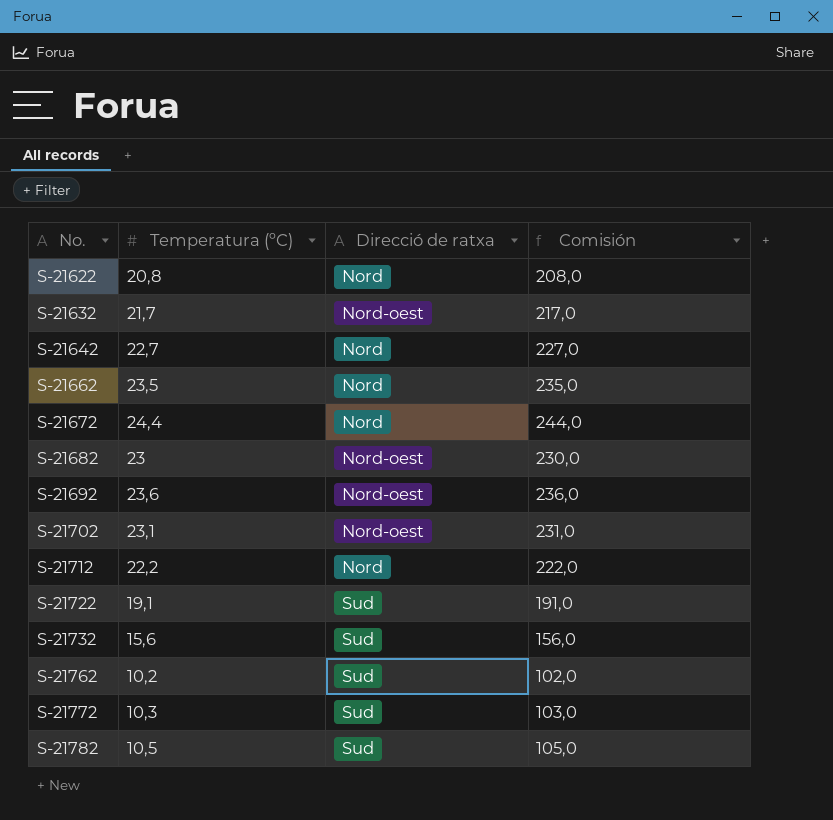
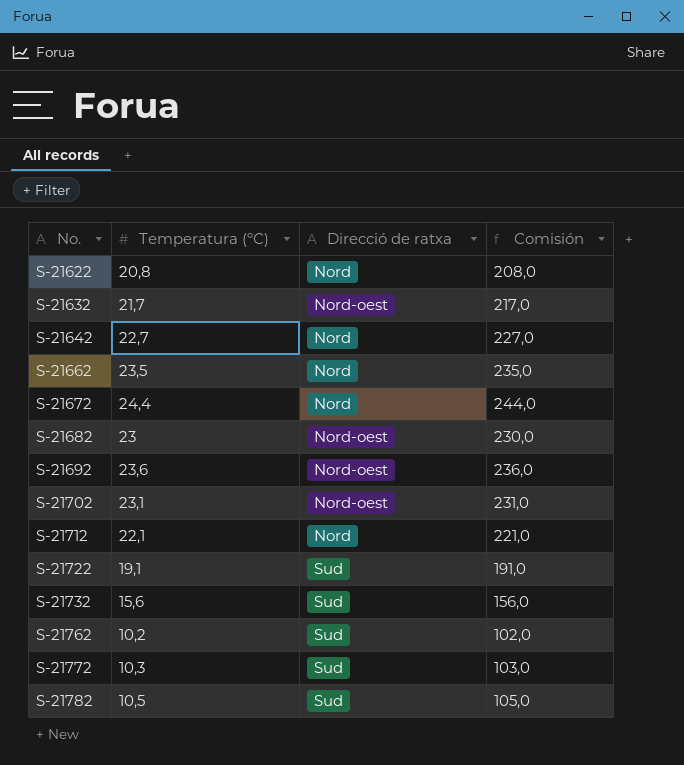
S-21712 | Temperatura (ºC): 22,2 -> 22,1
S-21712 | Comisión: 222,0 -> 221,0

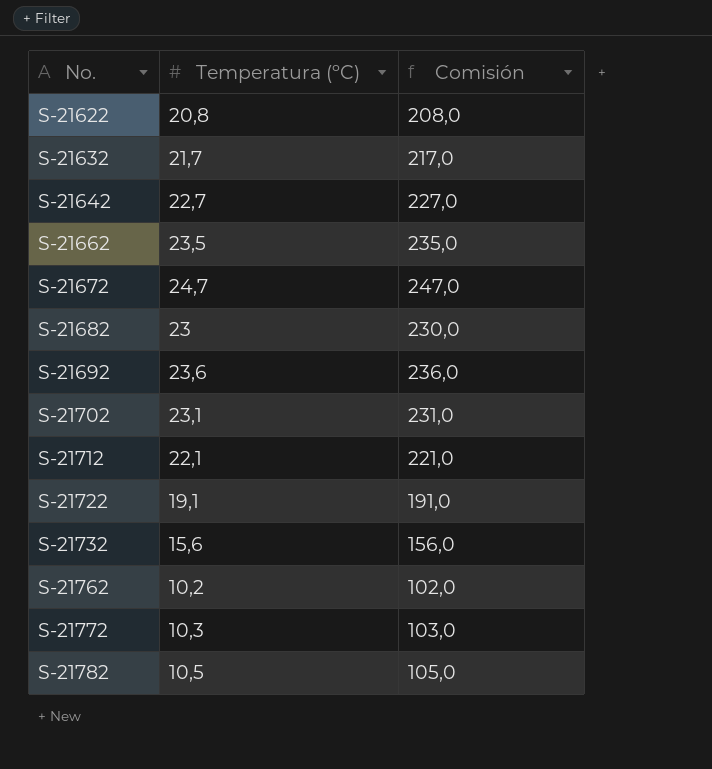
column Direcció de ratxa | position: 3 -> none
S-21672 | Temperatura (ºC): 24,4 -> 24,7
S-21672 | Comisión: 244,0 -> 247,0

